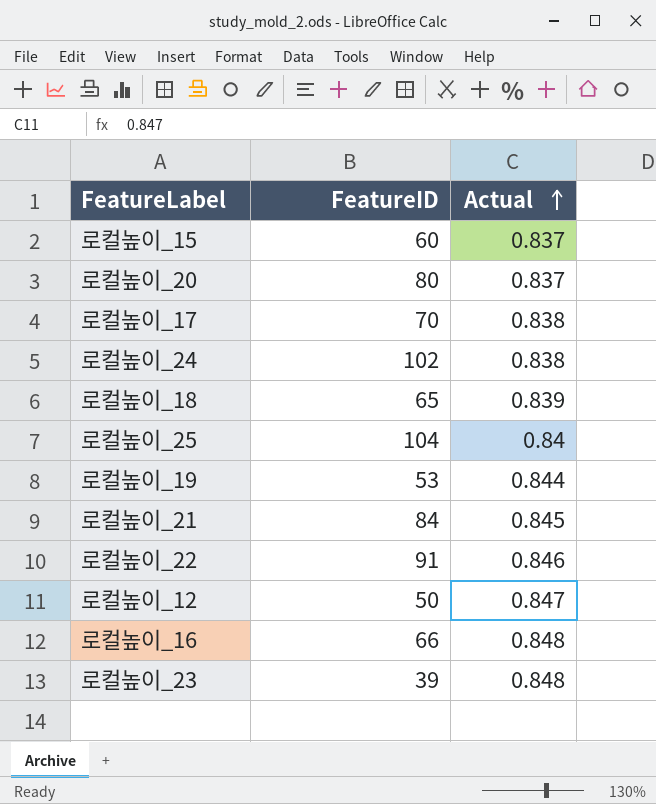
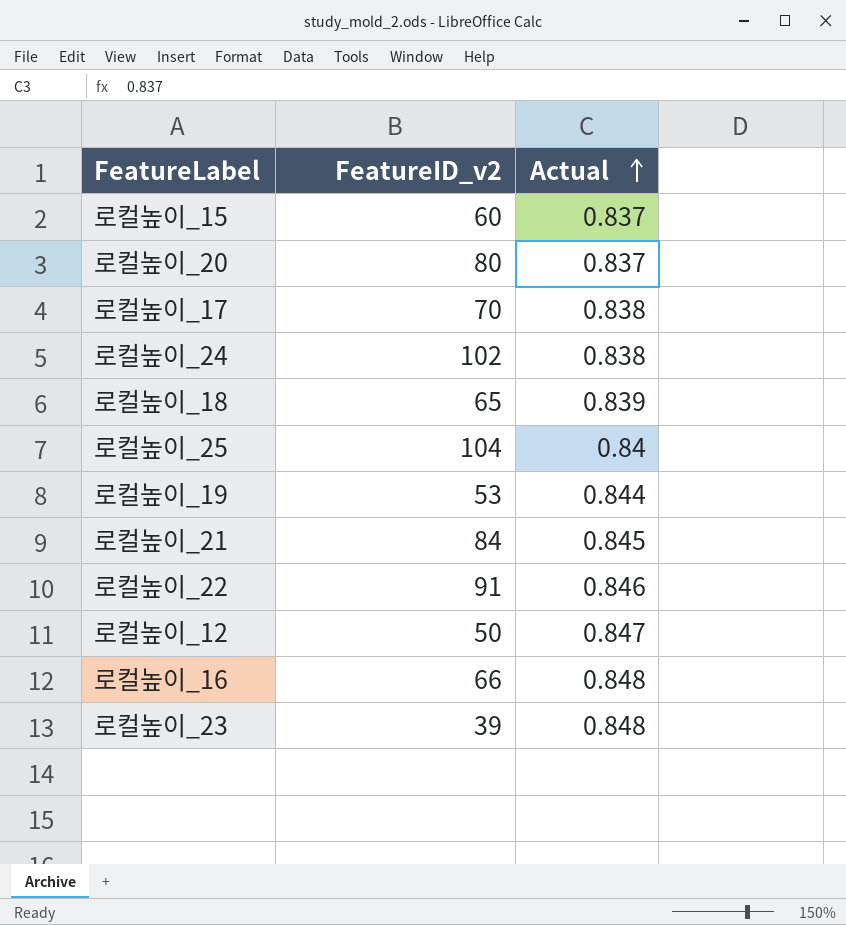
column name: FeatureID -> FeatureID_v2

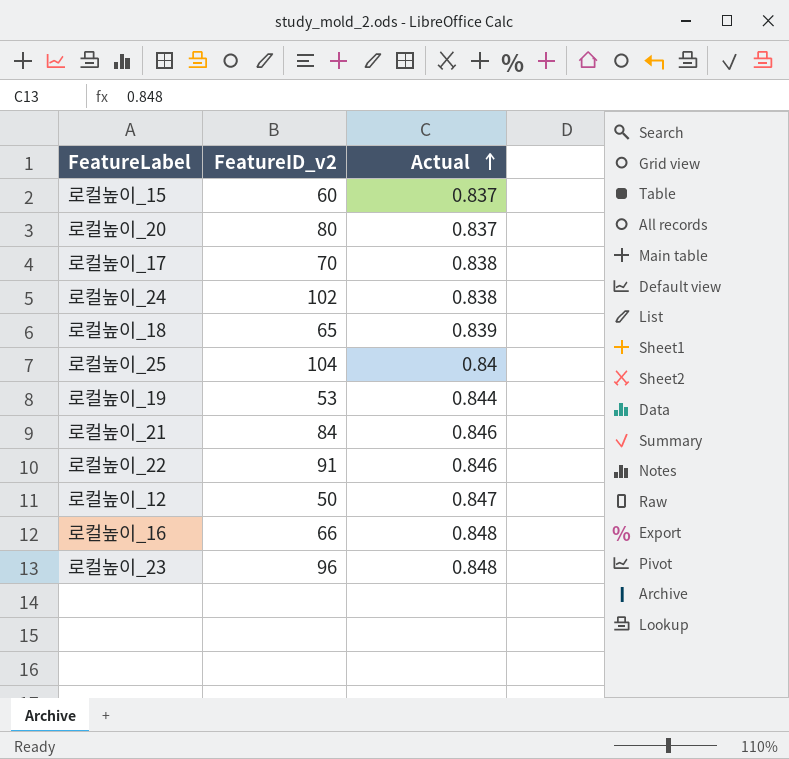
로컬높이_21 | Actual: 0.845 -> 0.846
로컬높이_23 | FeatureID_v2: 39 -> 96

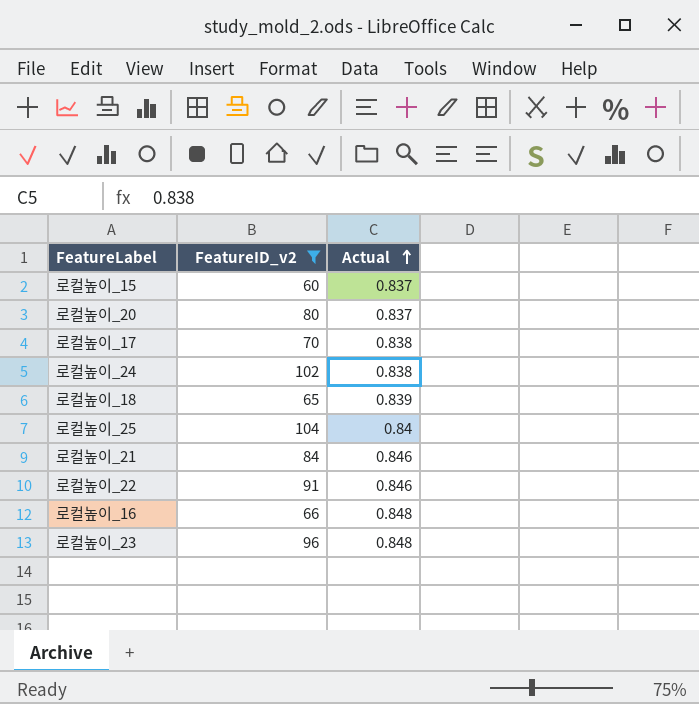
filter: none -> FeatureID_v2 >= 60

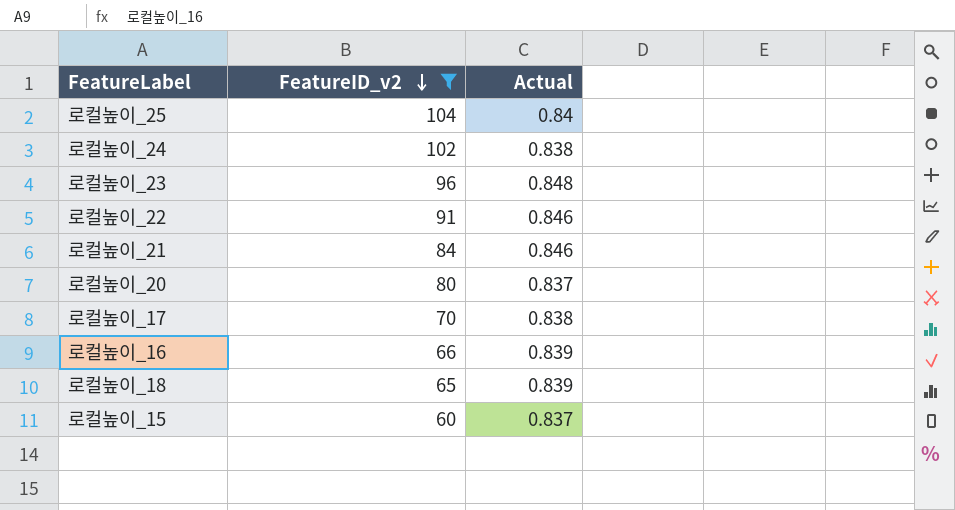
row order: Actual ascending -> FeatureID_v2 descending
로컬높이_16 | Actual: 0.848 -> 0.839

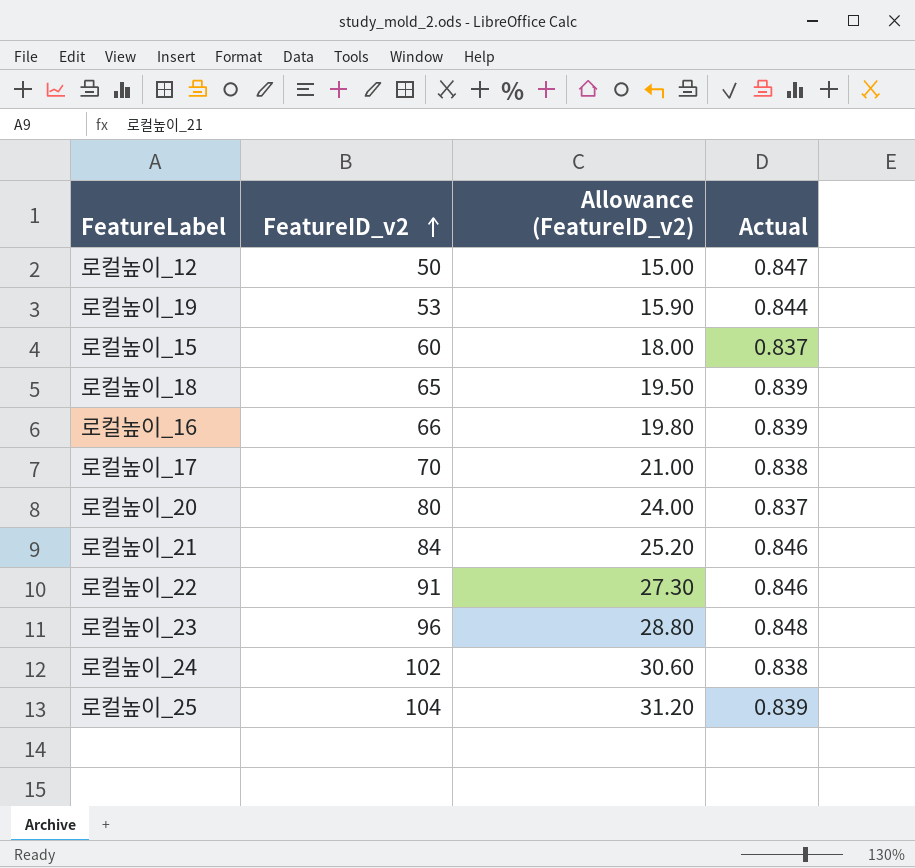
filter: FeatureID_v2 >= 60 -> none
row order: FeatureID_v2 descending -> FeatureID_v2 ascending
column Allowance (FeatureID_v2) | formula: none -> [FeatureID_v2] * 0.3
로컬높이_25 | Actual: 0.84 -> 0.839

